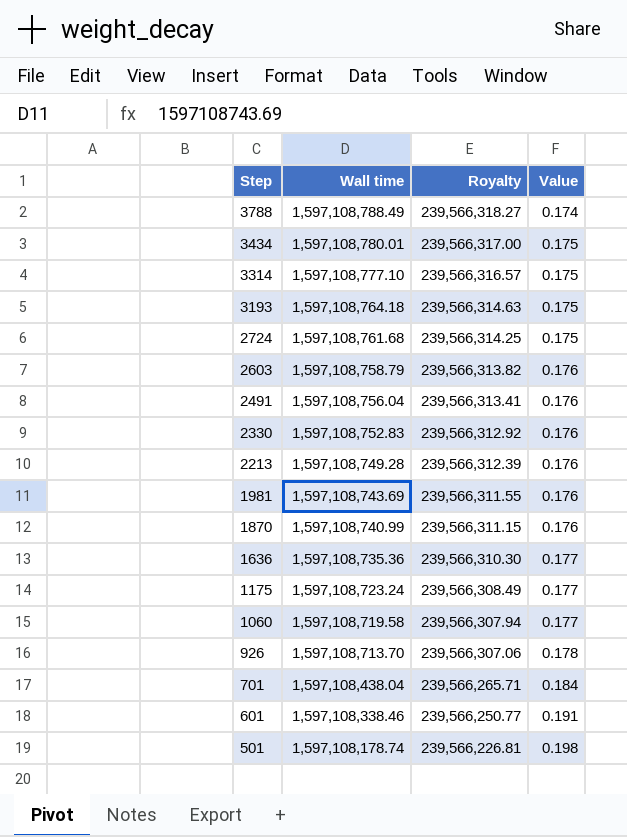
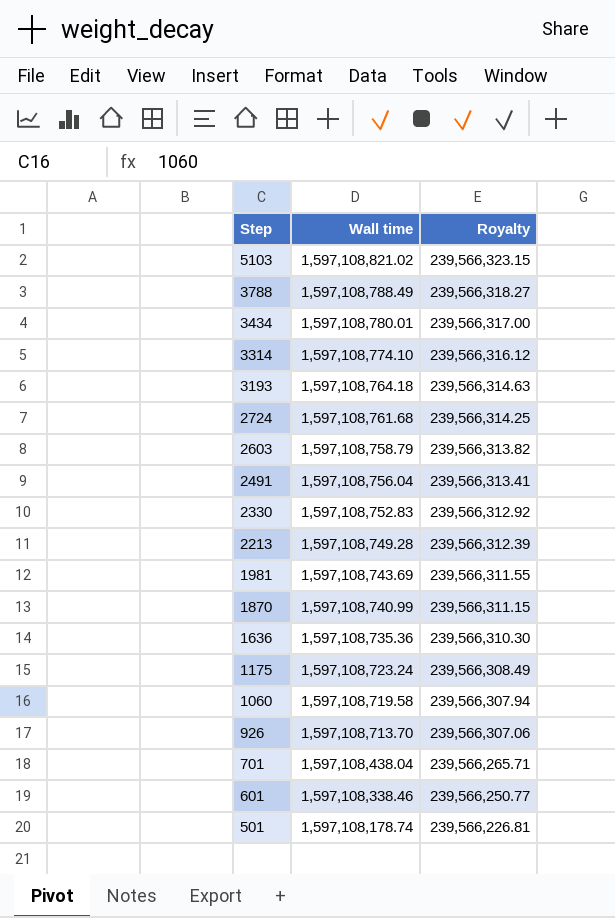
column Value | position: 4 -> none
row 5103: none -> 1,597,108,821.02 | 239,566,323.15
3314 | Wall time: 1,597,108,777.10 -> 1,597,108,774.10
3314 | Royalty: 239,566,316.57 -> 239,566,316.12

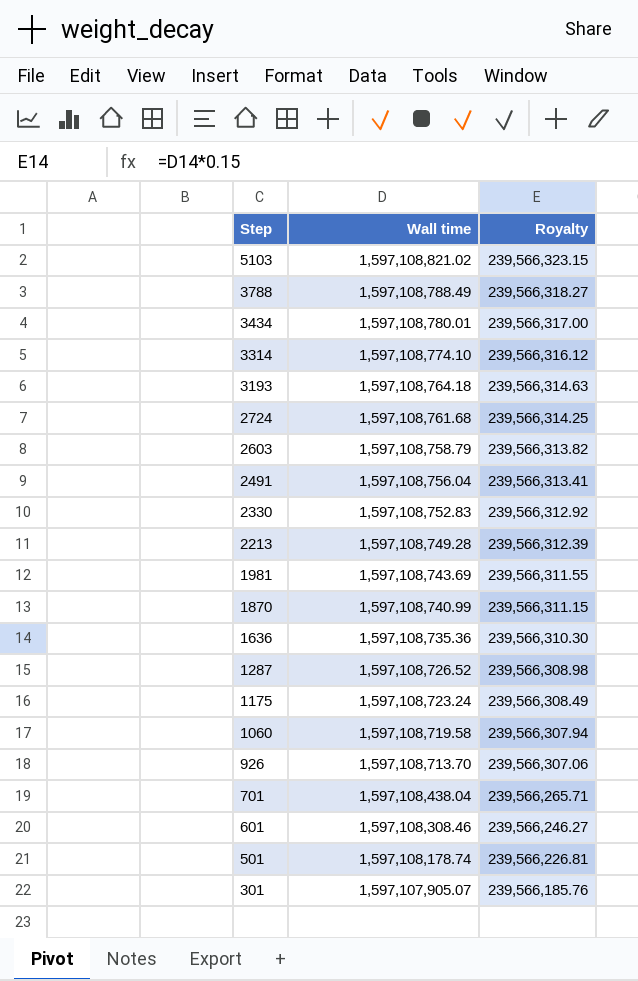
row 1287: none -> 1,597,108,726.52 | 239,566,308.98
601 | Wall time: 1,597,108,338.46 -> 1,597,108,308.46
601 | Royalty: 239,566,250.77 -> 239,566,246.27
row 301: none -> 1,597,107,905.07 | 239,566,185.76

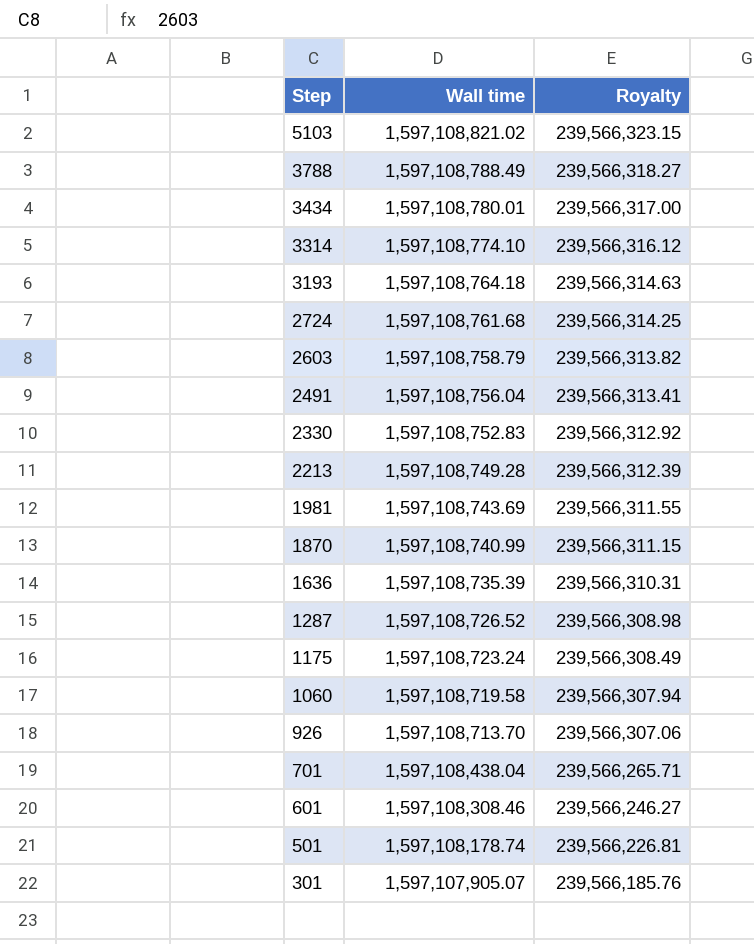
1636 | Wall time: 1,597,108,735.36 -> 1,597,108,735.39
1636 | Royalty: 239,566,310.30 -> 239,566,310.31

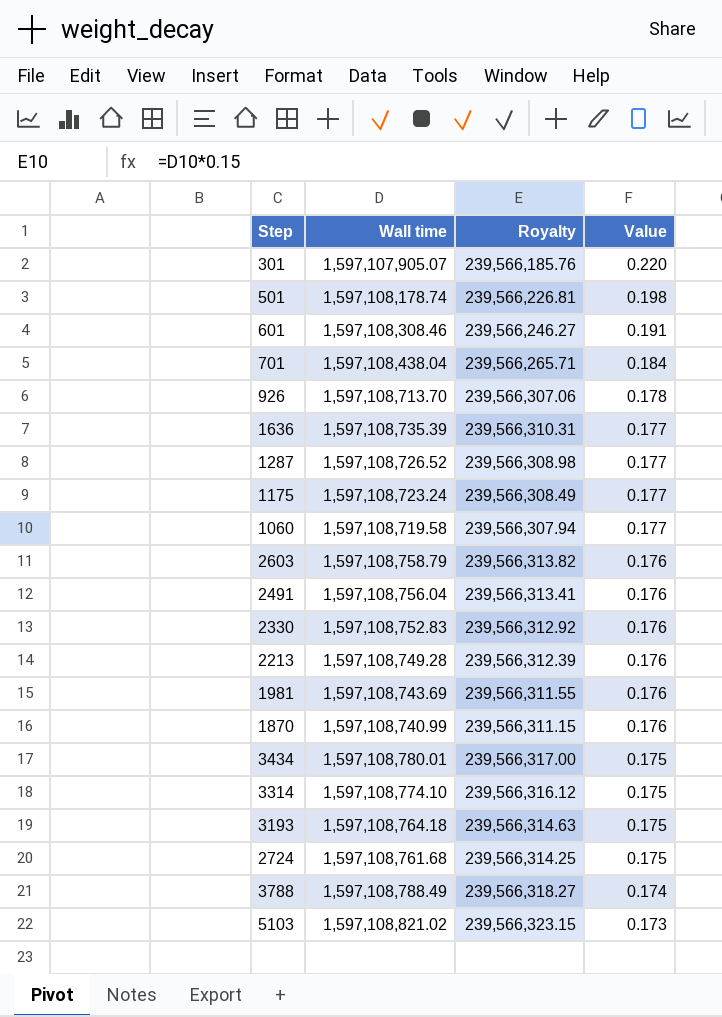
row order: Step descending -> Value descending
column Value | position: none -> 4

